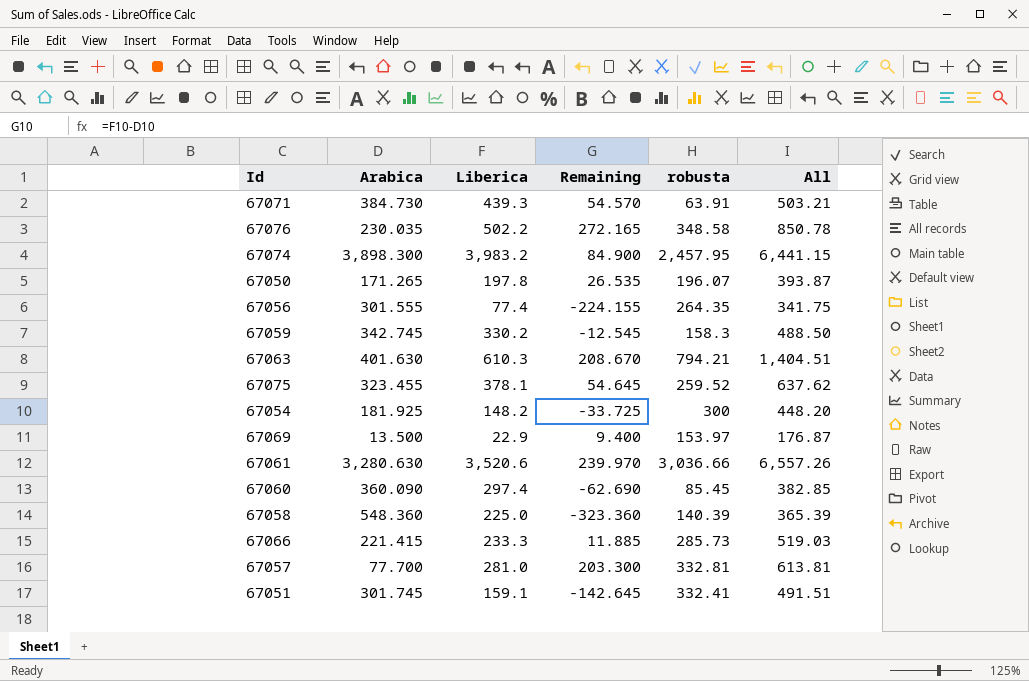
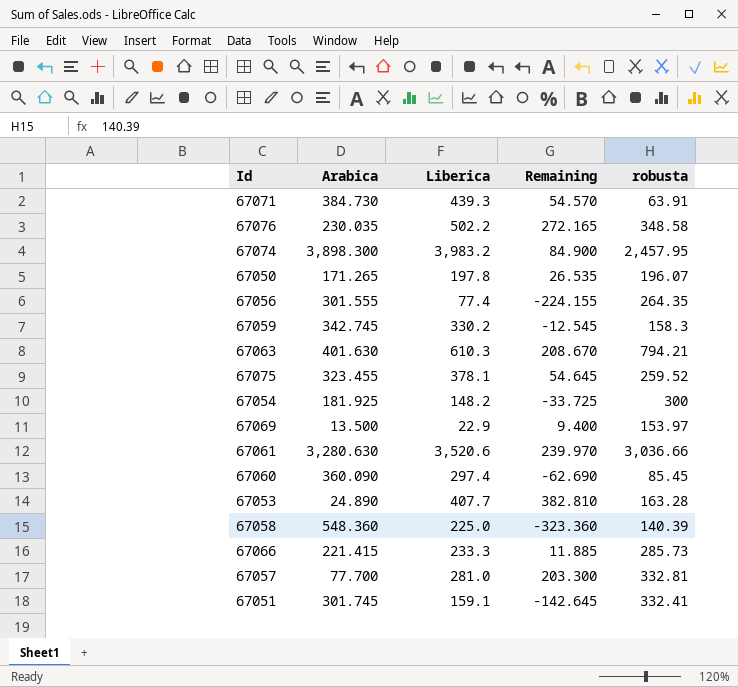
column All | formula: [Liberica] + [robusta] -> none
row 67053: none -> 24.890 | 407.7 | 382.810 | 163.28

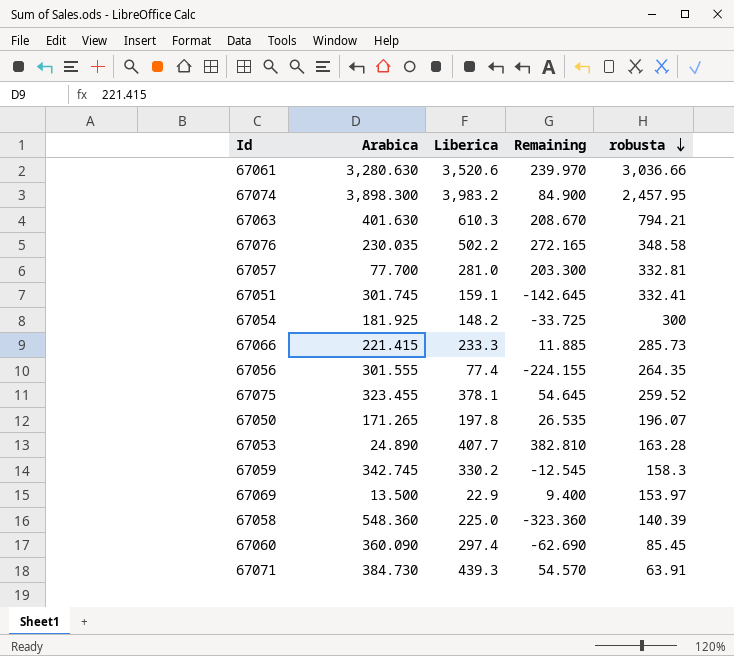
row order: none -> robusta descending

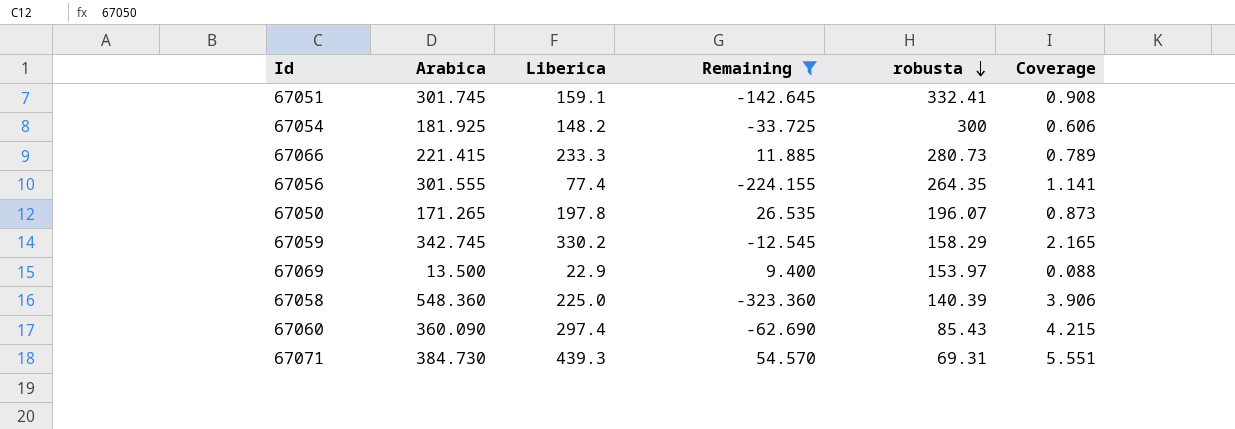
filter: none -> Remaining <= 54.570
column Coverage | formula: none -> [Arabica] / [robusta]
67066 | robusta: 285.73 -> 280.73
67059 | robusta: 158.3 -> 158.29
67060 | robusta: 85.45 -> 85.43
67071 | robusta: 63.91 -> 69.31

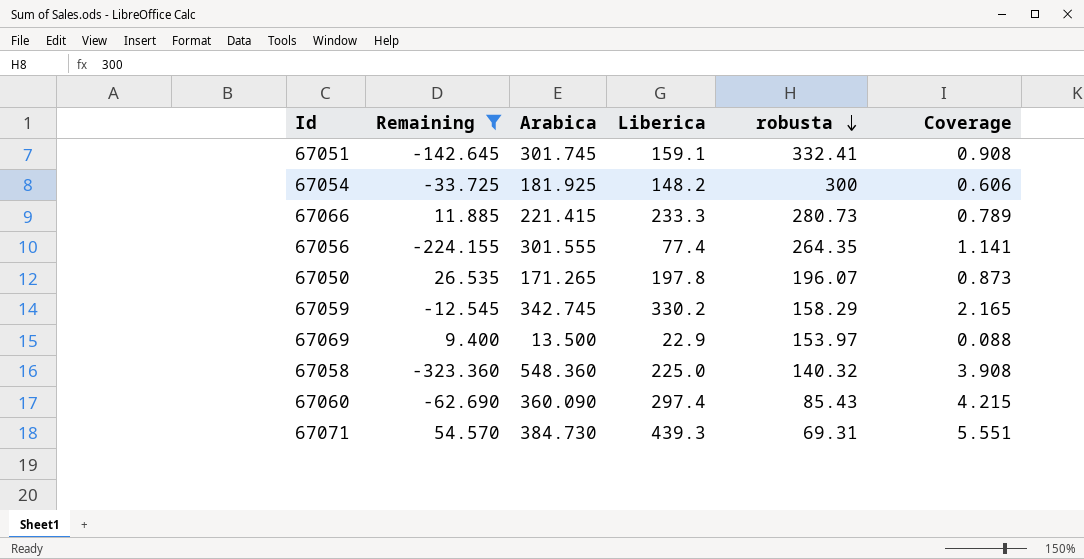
column Remaining | position: 4 -> 2
67058 | robusta: 140.39 -> 140.32
67058 | Coverage: 3.906 -> 3.908

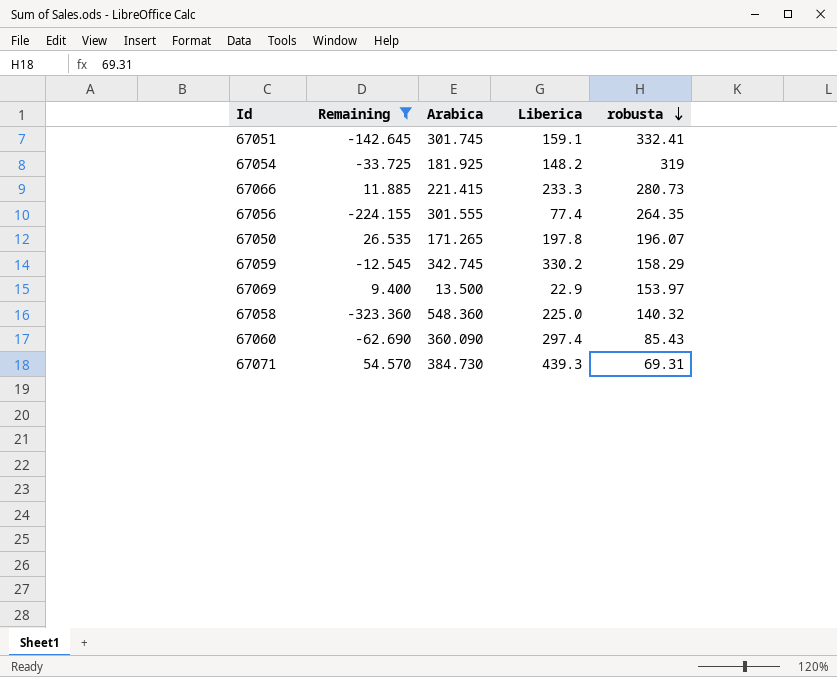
column Coverage | formula: [Arabica] / [robusta] -> none
67054 | robusta: 300 -> 319

